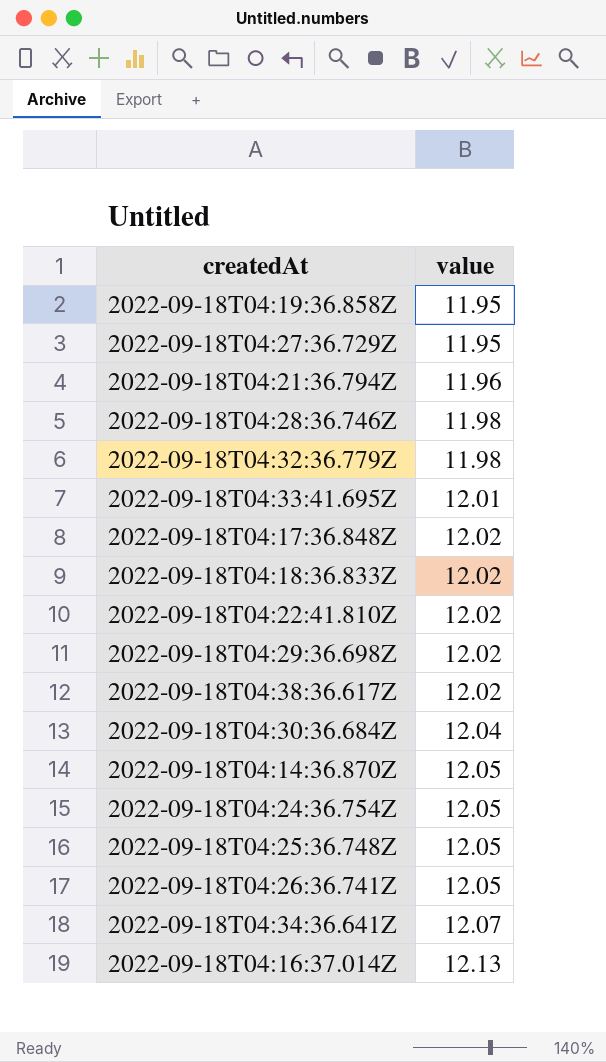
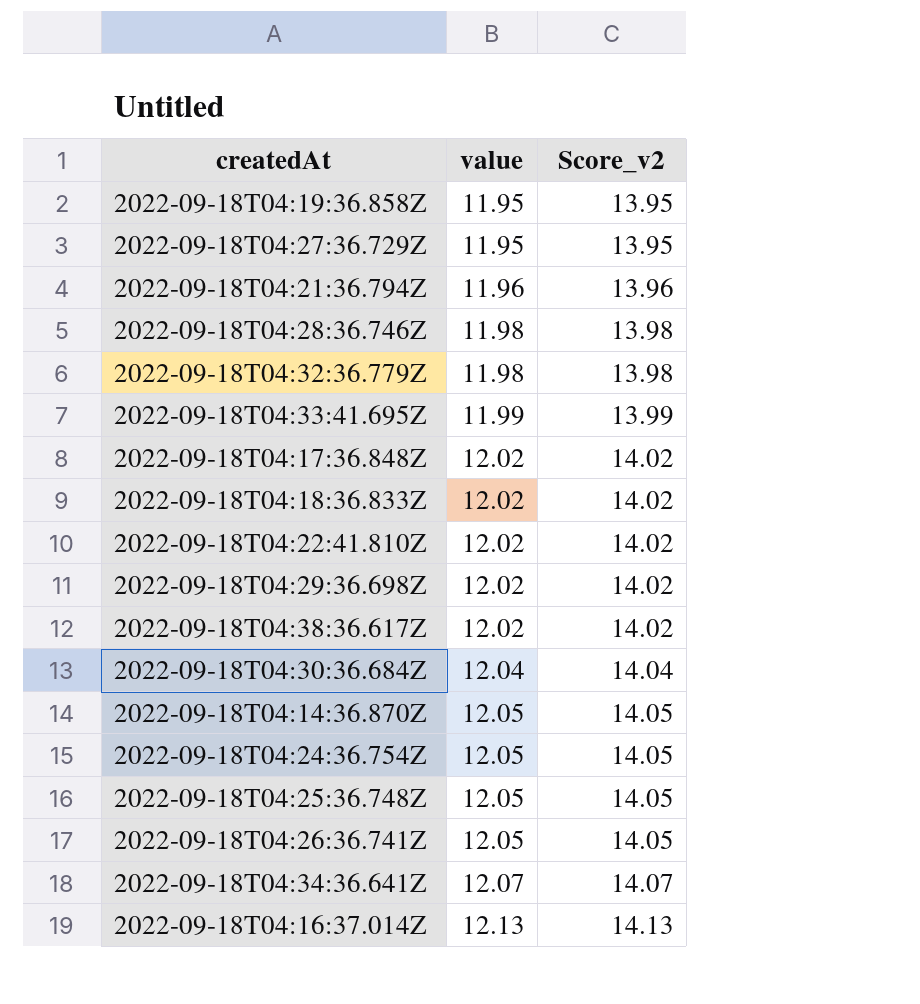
column Score_v2 | formula: none -> [value] + 2
2022-09-18T04:33:41.695Z | value: 12.01 -> 11.99

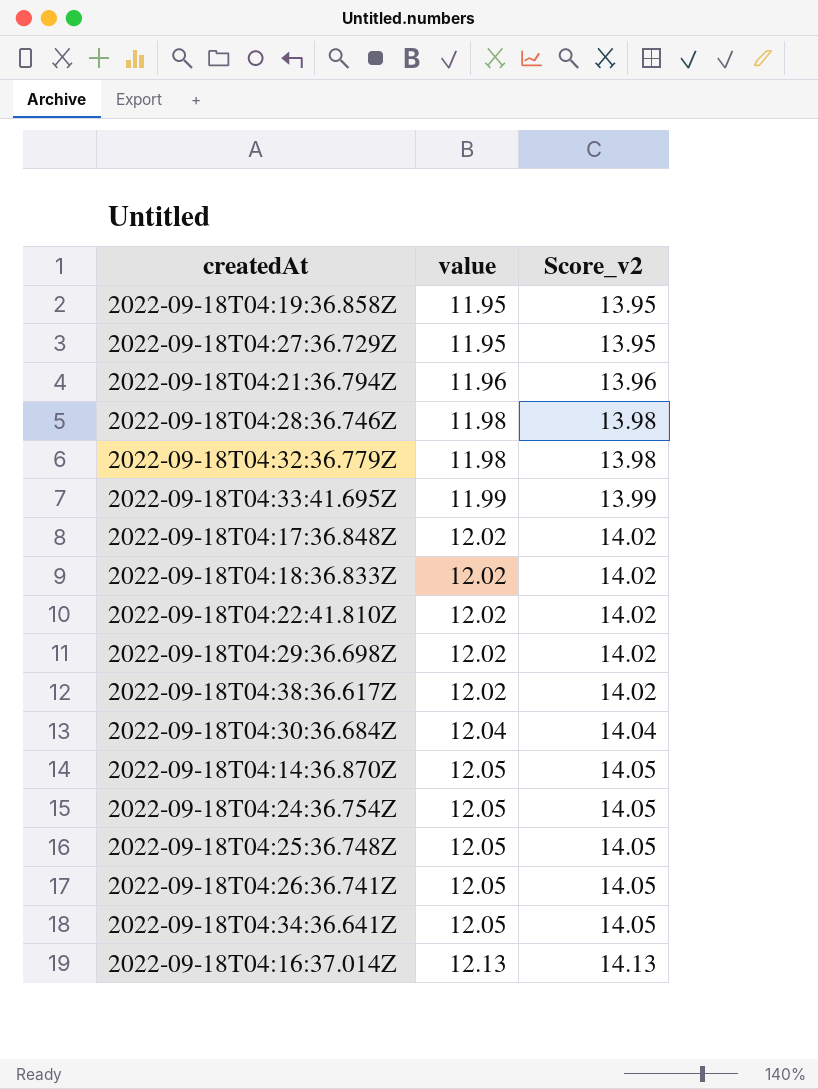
2022-09-18T04:34:36.641Z | value: 12.07 -> 12.05
2022-09-18T04:34:36.641Z | Score_v2: 14.07 -> 14.05

